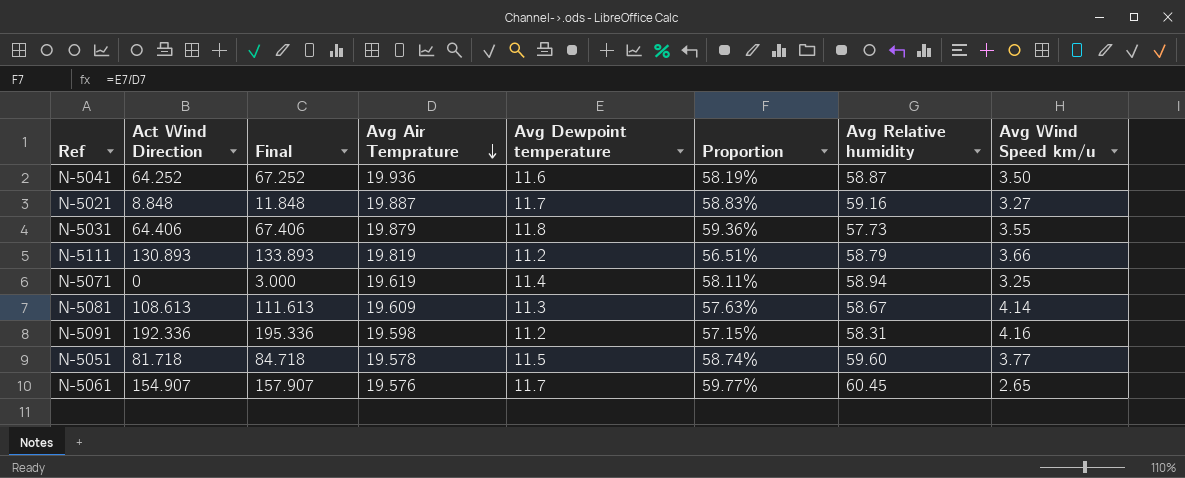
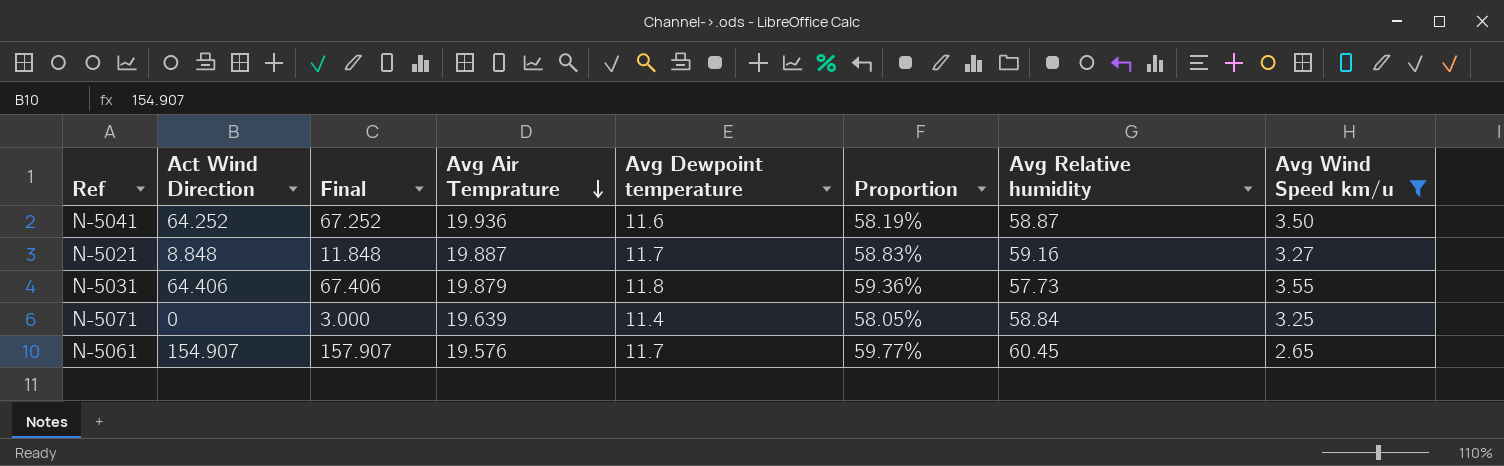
filter: none -> Avg Wind Speed km/u <= 3.55
N-5071 | Avg Air Temprature: 19.619 -> 19.639
N-5071 | Proportion: 58.11% -> 58.05%
N-5071 | Avg Relative humidity: 58.94 -> 58.84

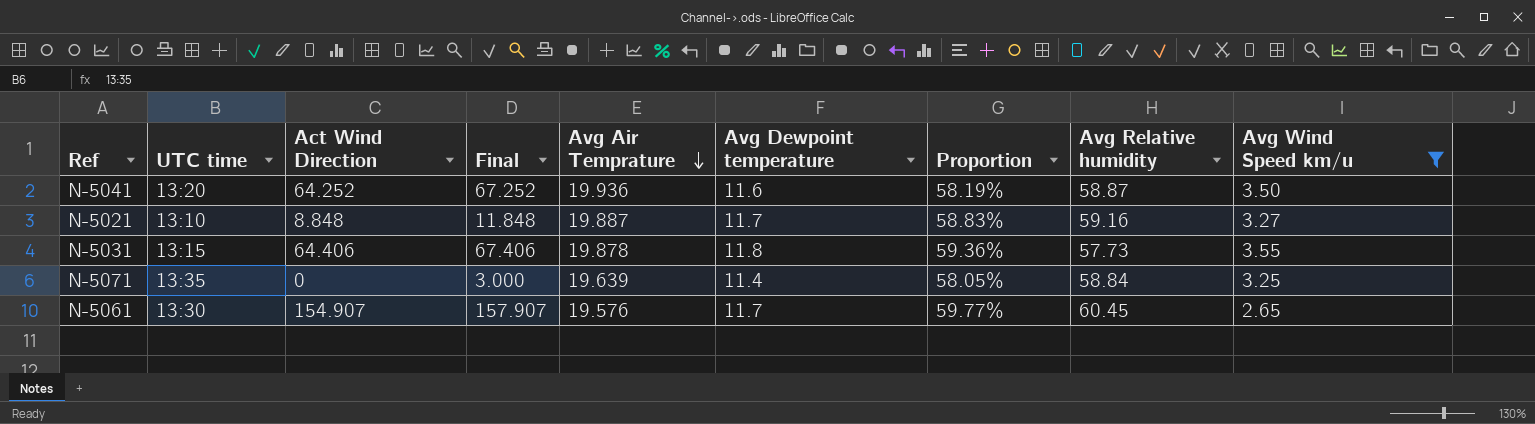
column UTC time | position: none -> 2
N-5031 | Avg Air Temprature: 19.879 -> 19.878

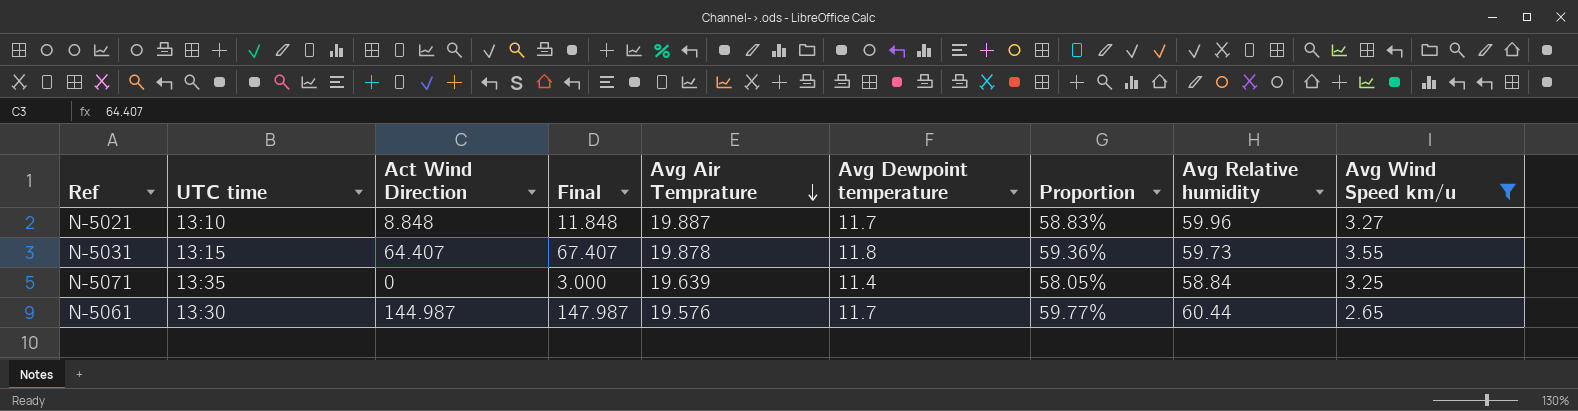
row N-5041: 13:20 | 64.252 | 67.252 | 19.936 | 11.6 | 58.19% | 58.87 | 3.50 -> none
N-5021 | Avg Relative humidity: 59.16 -> 59.96
N-5031 | Act Wind Direction: 64.406 -> 64.407
N-5031 | Final: 67.406 -> 67.407
N-5031 | Avg Relative humidity: 57.73 -> 59.73
N-5061 | Act Wind Direction: 154.907 -> 144.987
N-5061 | Final: 157.907 -> 147.987
N-5061 | Avg Relative humidity: 60.45 -> 60.44

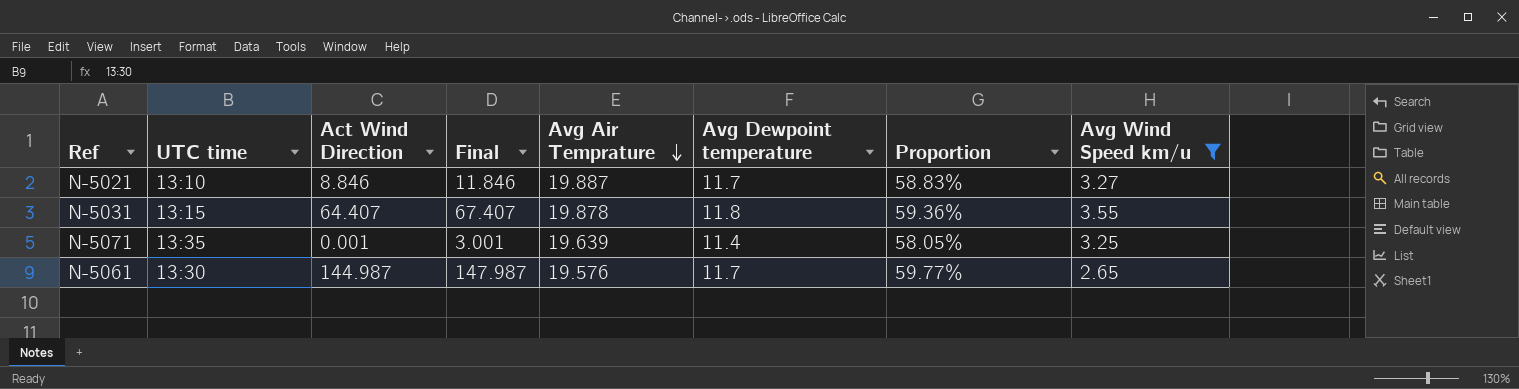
column Avg Relative humidity | position: 8 -> none
N-5021 | Act Wind Direction: 8.848 -> 8.846
N-5021 | Final: 11.848 -> 11.846
N-5071 | Act Wind Direction: 0 -> 0.001
N-5071 | Final: 3.000 -> 3.001

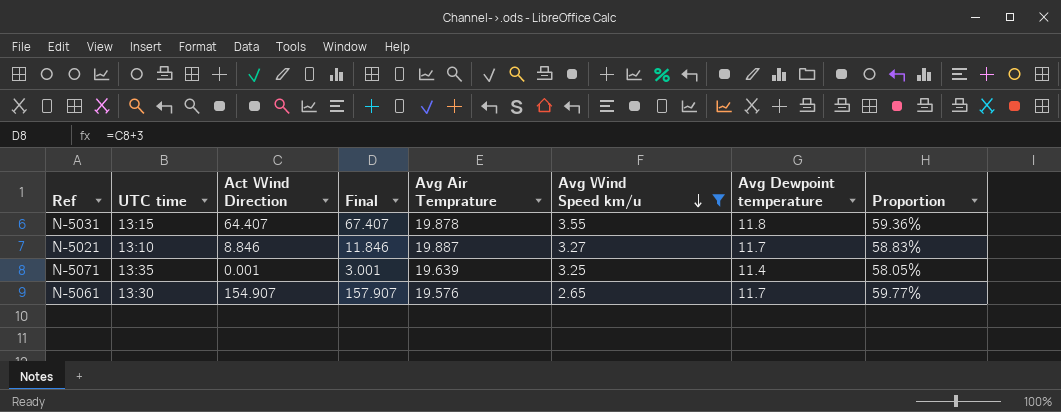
row order: Avg Air Temprature descending -> Avg Wind Speed km/u descending
column Avg Wind Speed km/u | position: 8 -> 6
N-5061 | Act Wind Direction: 144.987 -> 154.907
N-5061 | Final: 147.987 -> 157.907

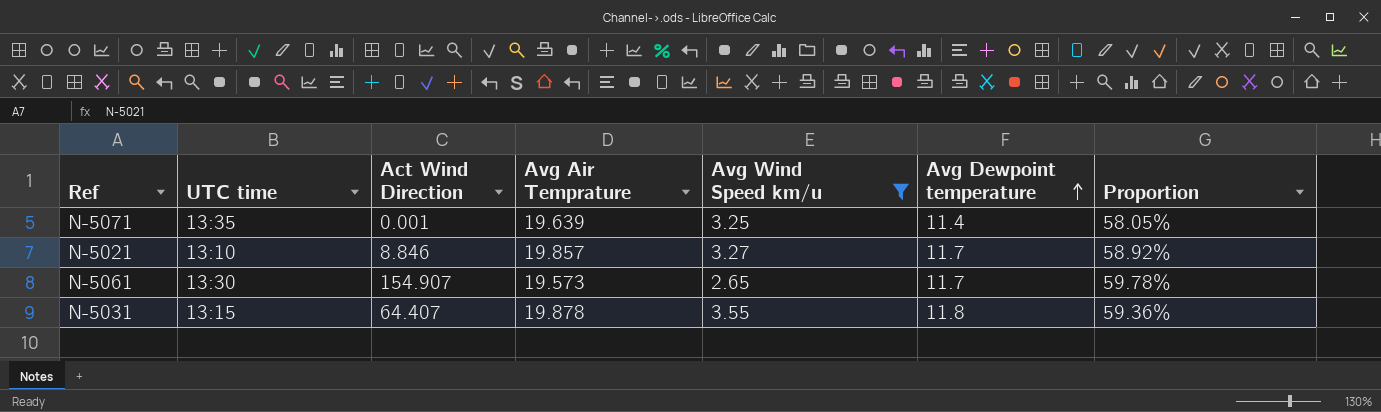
row order: Avg Wind Speed km/u descending -> Avg Dewpoint temperature ascending
column Final | formula: [Act Wind Direction] + 3 -> none
N-5021 | Avg Air Temprature: 19.887 -> 19.857
N-5021 | Proportion: 58.83% -> 58.92%
N-5061 | Avg Air Temprature: 19.576 -> 19.573
N-5061 | Proportion: 59.77% -> 59.78%

